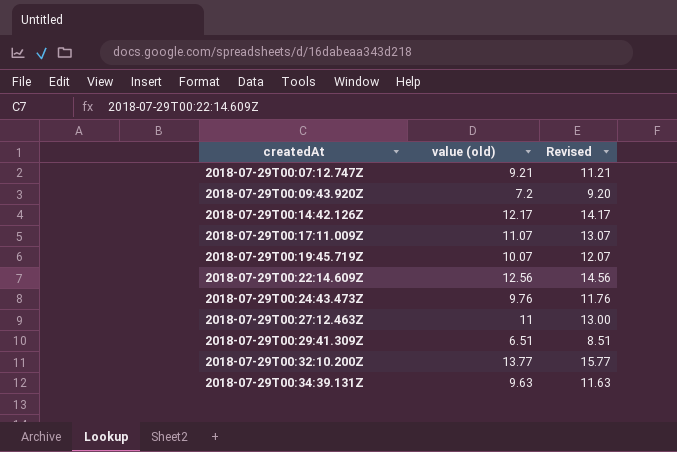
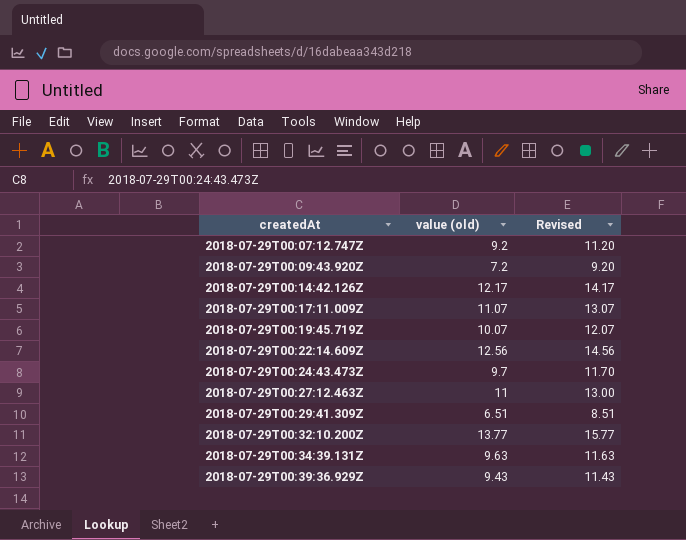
2018-07-29T00:07:12.747Z | value (old): 9.21 -> 9.2
2018-07-29T00:07:12.747Z | Revised: 11.21 -> 11.20
2018-07-29T00:24:43.473Z | value (old): 9.76 -> 9.7
2018-07-29T00:24:43.473Z | Revised: 11.76 -> 11.70
row 2018-07-29T00:39:36.929Z: none -> 9.43 | 11.43

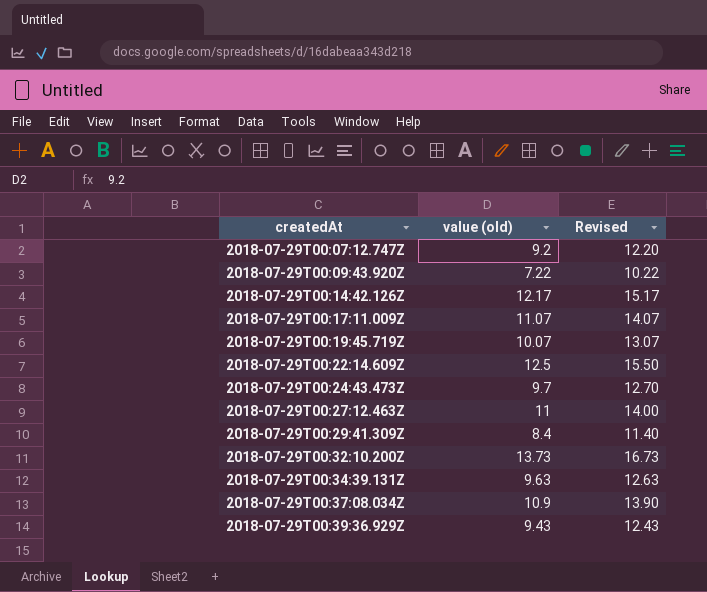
column Revised | formula: [value (old)] + 2 -> [value (old)] + 3
2018-07-29T00:09:43.920Z | value (old): 7.2 -> 7.22
2018-07-29T00:22:14.609Z | value (old): 12.56 -> 12.5
2018-07-29T00:29:41.309Z | value (old): 6.51 -> 8.4
2018-07-29T00:32:10.200Z | value (old): 13.77 -> 13.73
row 2018-07-29T00:37:08.034Z: none -> 10.9 | 13.90

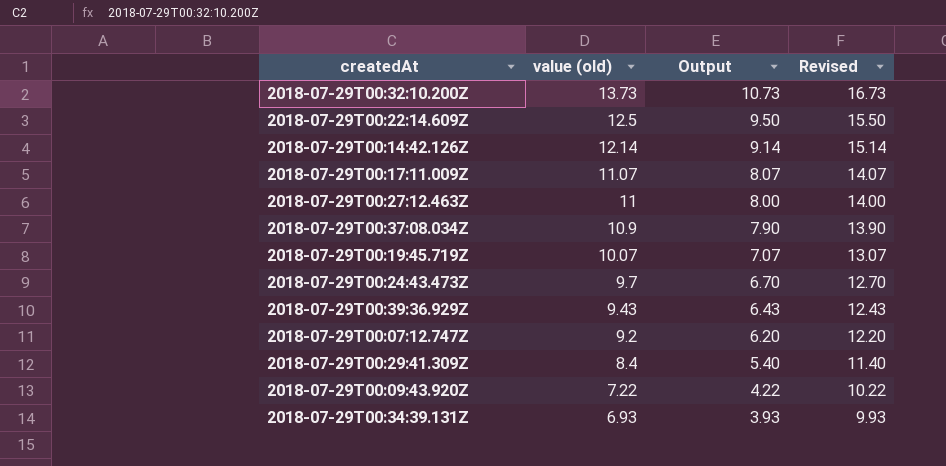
row order: createdAt ascending -> value (old) descending
column Output | formula: none -> [value (old)] - 3
2018-07-29T00:14:42.126Z | value (old): 12.17 -> 12.14
2018-07-29T00:14:42.126Z | Revised: 15.17 -> 15.14
2018-07-29T00:34:39.131Z | value (old): 9.63 -> 6.93
2018-07-29T00:34:39.131Z | Revised: 12.63 -> 9.93

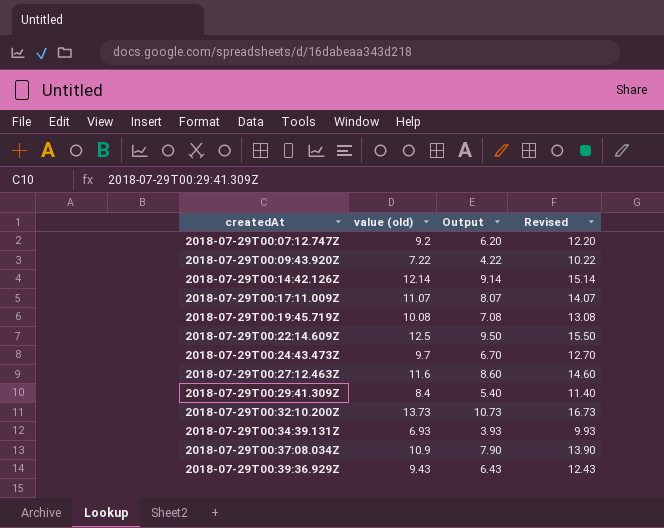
row order: value (old) descending -> createdAt ascending
2018-07-29T00:19:45.719Z | value (old): 10.07 -> 10.08
2018-07-29T00:19:45.719Z | Output: 7.07 -> 7.08
2018-07-29T00:19:45.719Z | Revised: 13.07 -> 13.08
2018-07-29T00:27:12.463Z | value (old): 11 -> 11.6
2018-07-29T00:27:12.463Z | Output: 8.00 -> 8.60
2018-07-29T00:27:12.463Z | Revised: 14.00 -> 14.60

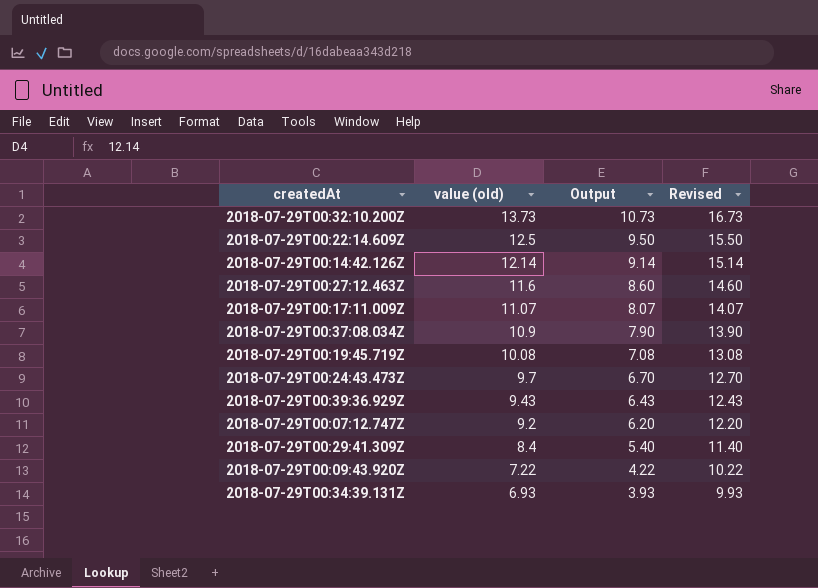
row order: createdAt ascending -> value (old) descending

